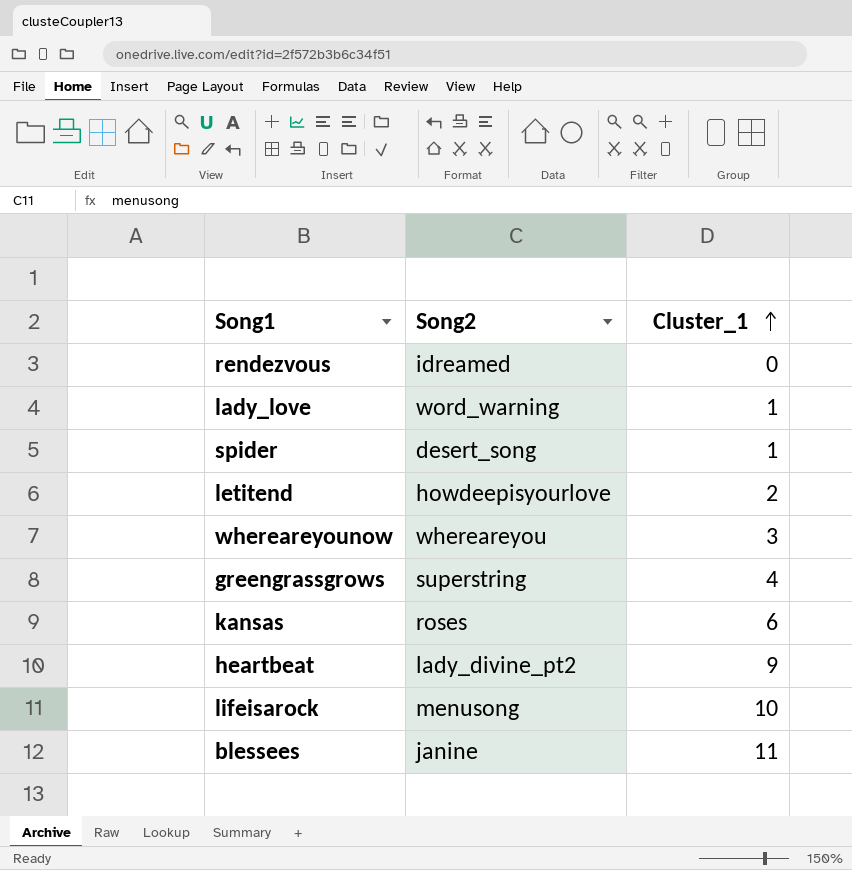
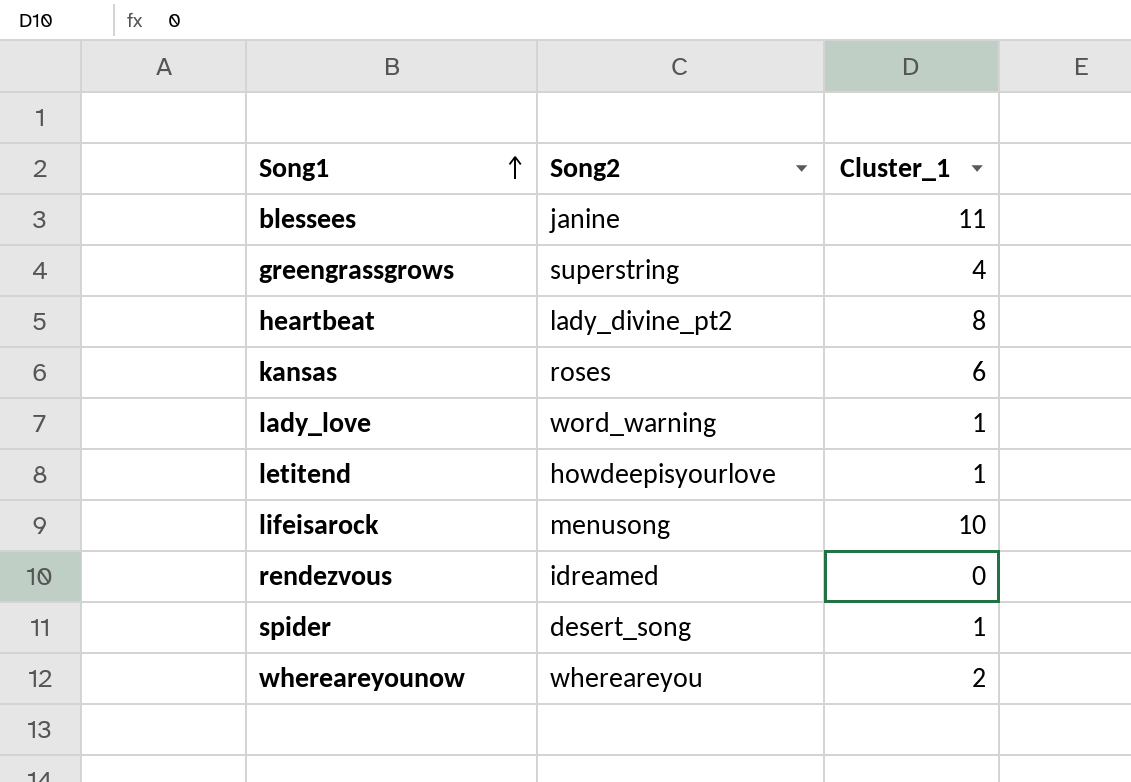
row order: Cluster_1 ascending -> Song1 ascending
heartbeat | Cluster_1: 9 -> 8
letitend | Cluster_1: 2 -> 1
whereareyounow | Cluster_1: 3 -> 2

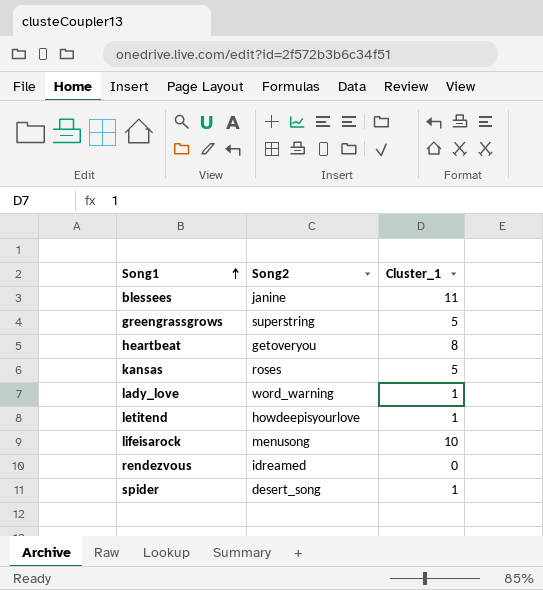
row whereareyounow: whereareyou | 2 -> none
greengrassgrows | Cluster_1: 4 -> 5
heartbeat | Song2: lady_divine_pt2 -> getoveryou
kansas | Cluster_1: 6 -> 5

